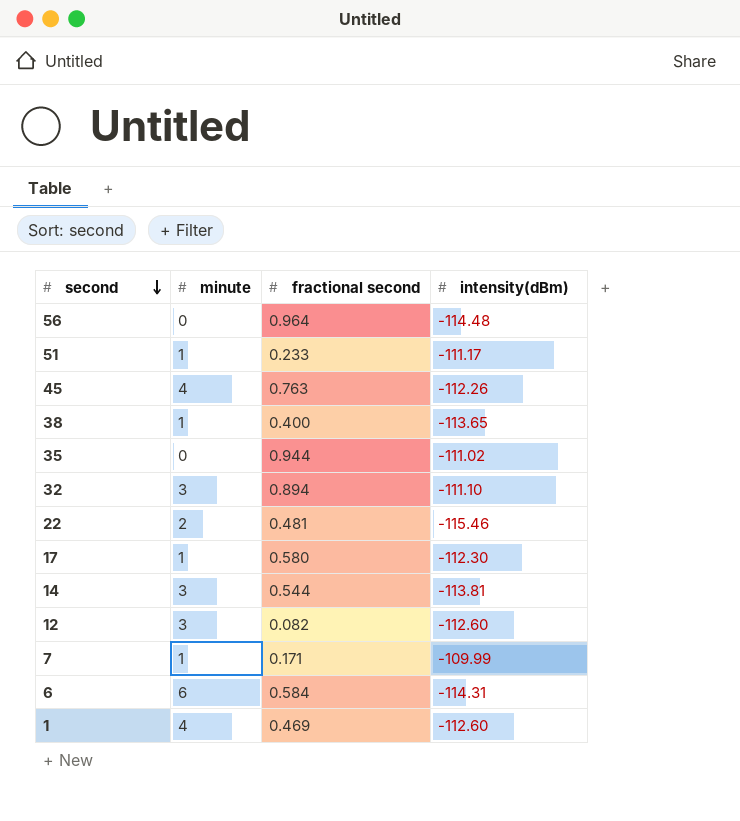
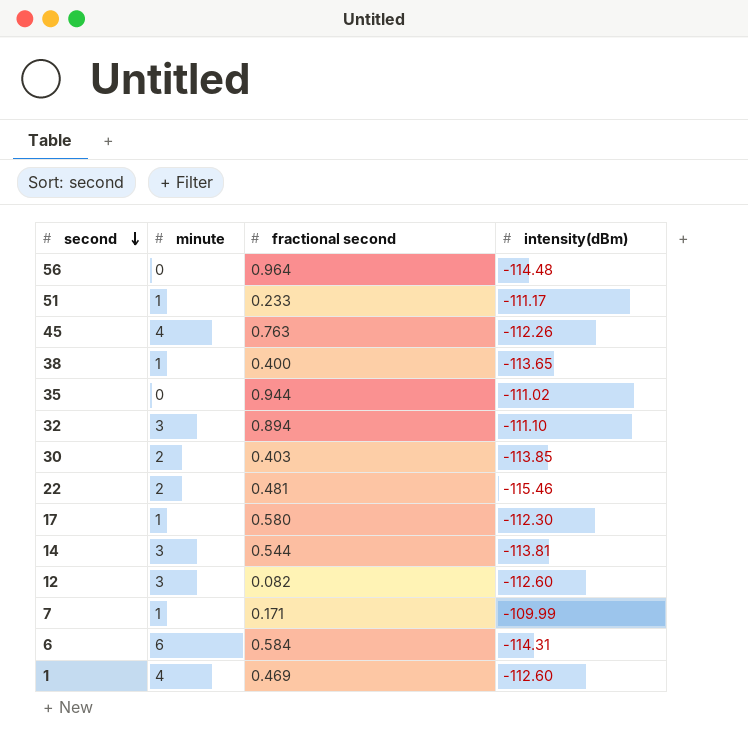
row 30: none -> 2 | 0.403 | -113.85

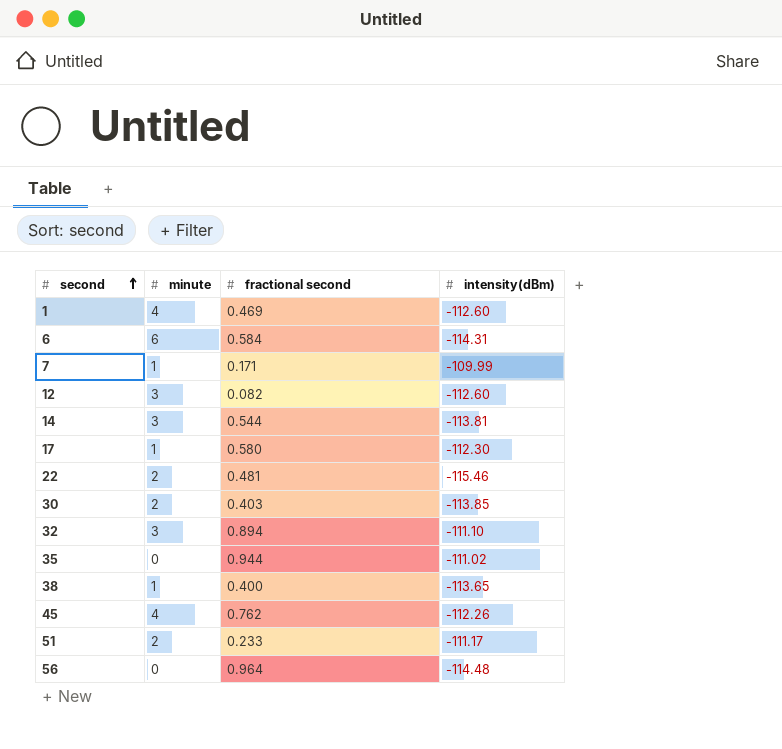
row order: second descending -> second ascending
45 | fractional second: 0.763 -> 0.762
51 | minute: 1 -> 2

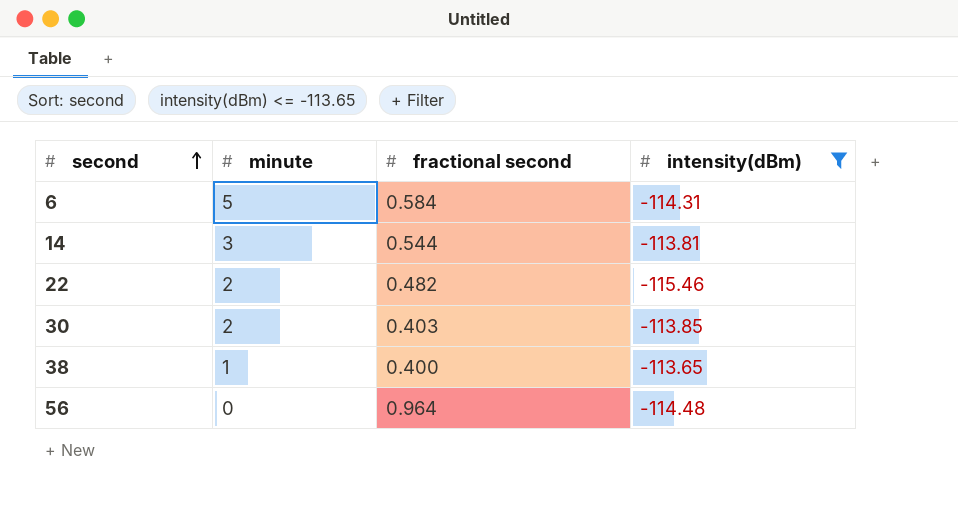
filter: none -> intensity(dBm) <= -113.65
6 | minute: 6 -> 5
22 | fractional second: 0.481 -> 0.482

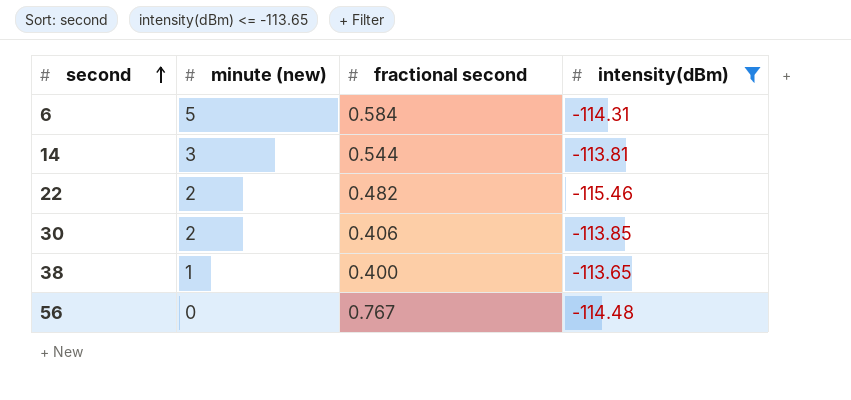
column name: minute -> minute (new)
30 | fractional second: 0.403 -> 0.406
56 | fractional second: 0.964 -> 0.767

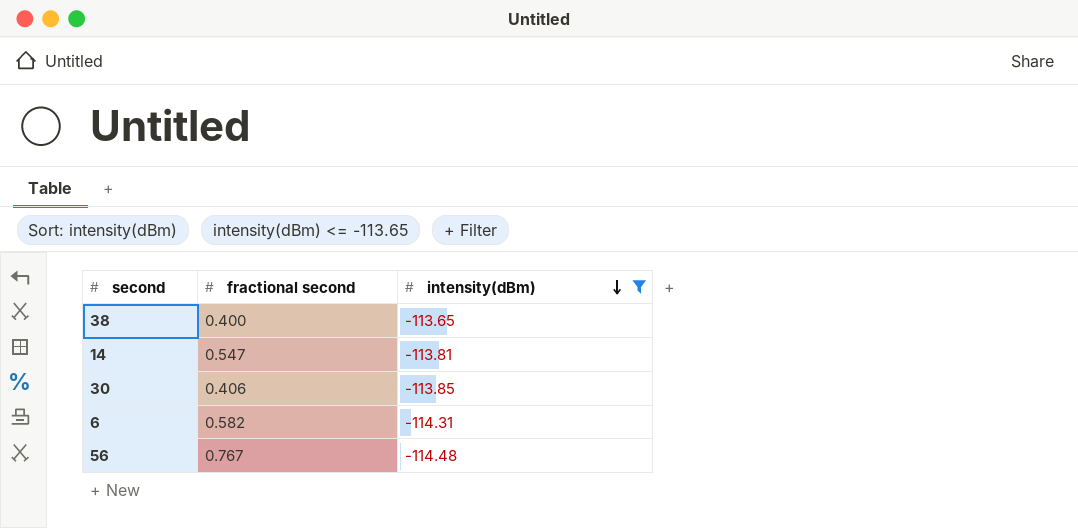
row order: second ascending -> intensity(dBm) descending
column minute (new) | position: 2 -> none
row 22: 2 | 0.482 | -115.46 -> none
14 | fractional second: 0.544 -> 0.547
6 | fractional second: 0.584 -> 0.582

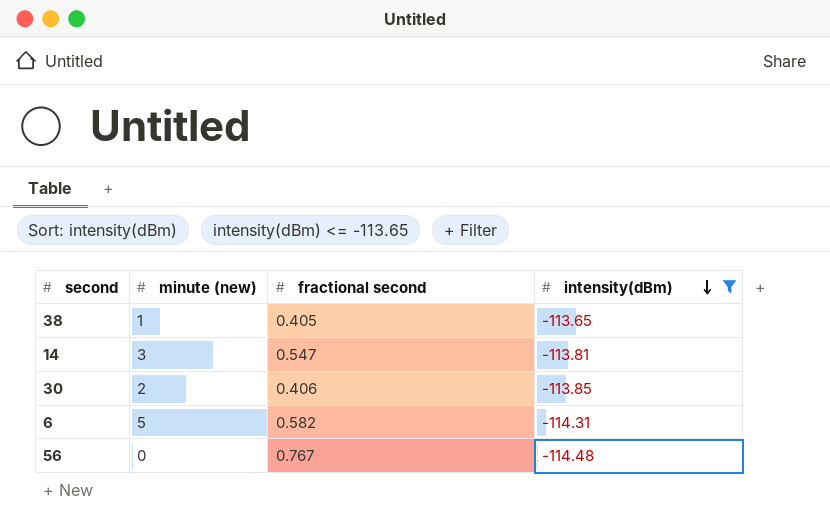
column minute (new) | position: none -> 2
38 | fractional second: 0.400 -> 0.405

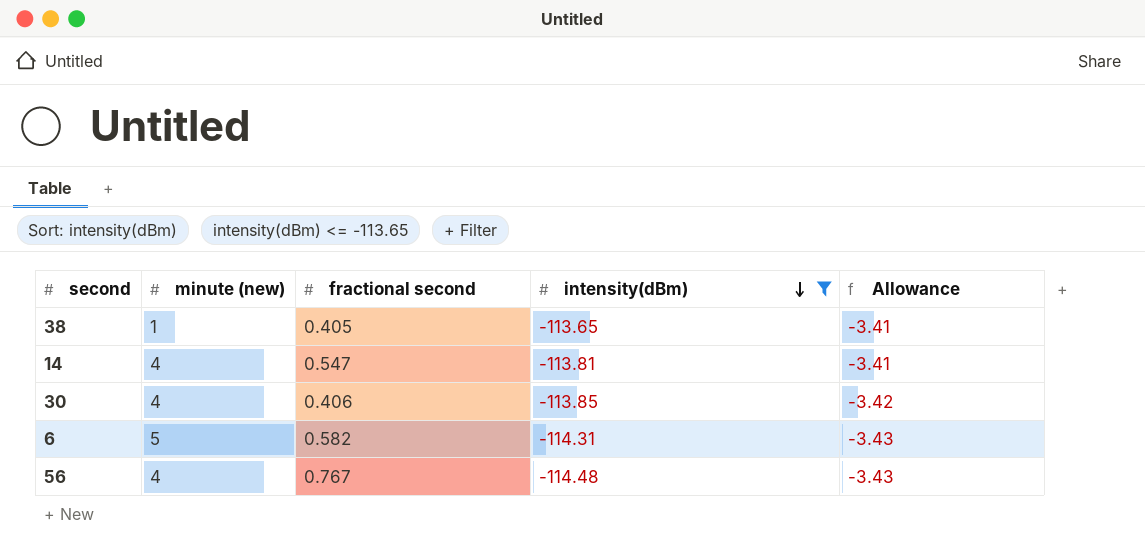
column Allowance | formula: none -> [intensity(dBm)] * 0.03
14 | minute (new): 3 -> 4
30 | minute (new): 2 -> 4
56 | minute (new): 0 -> 4

